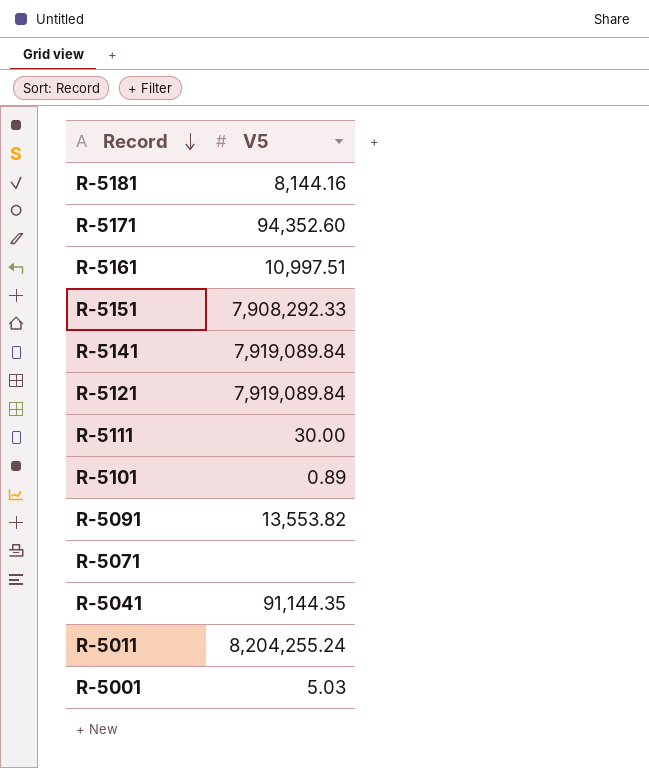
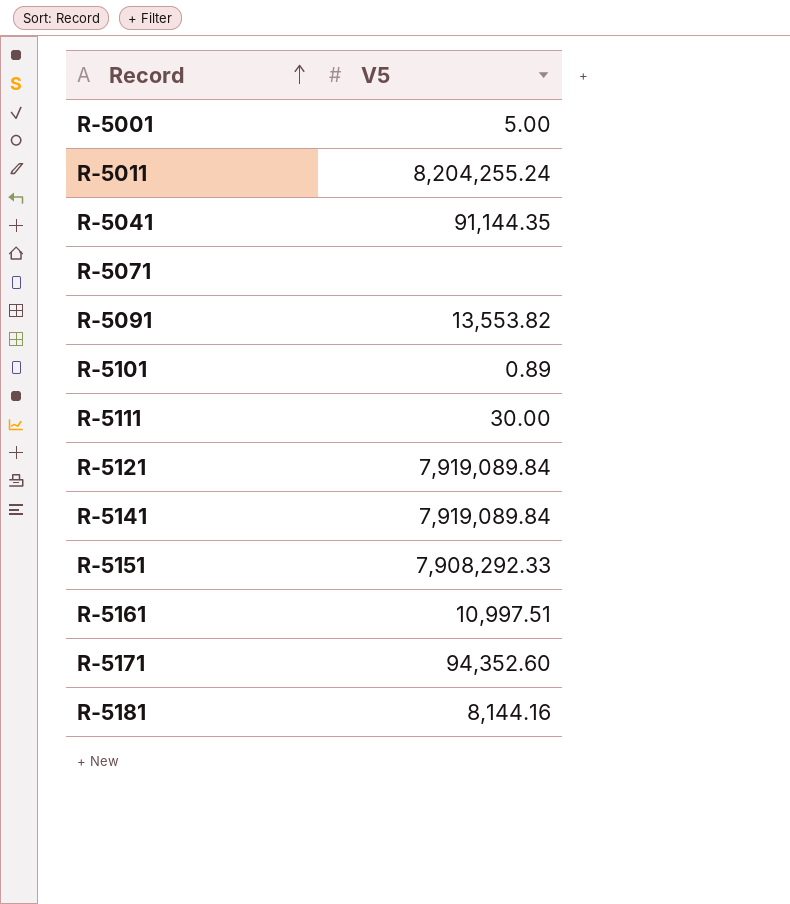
row order: Record descending -> Record ascending
R-5001 | V5: 5.03 -> 5.00

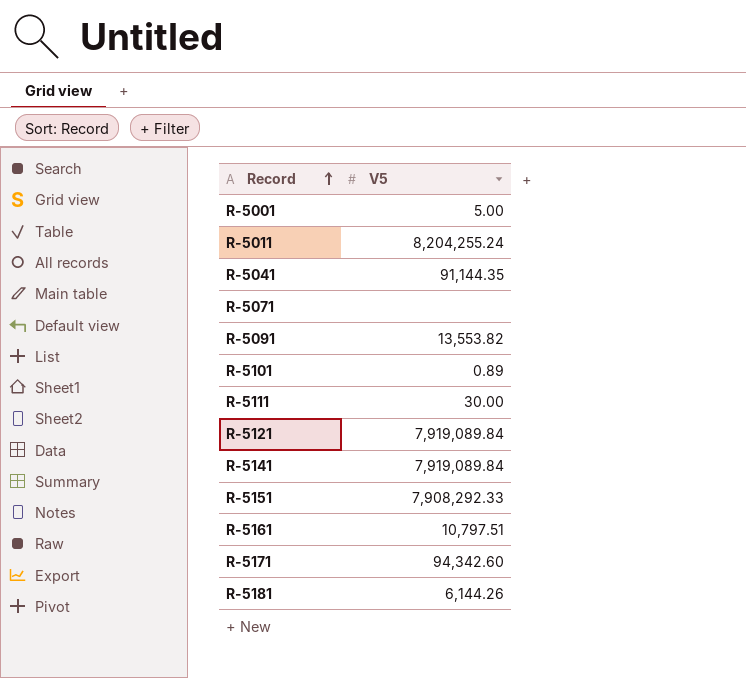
R-5161 | V5: 10,997.51 -> 10,797.51
R-5171 | V5: 94,352.60 -> 94,342.60
R-5181 | V5: 8,144.16 -> 6,144.26

